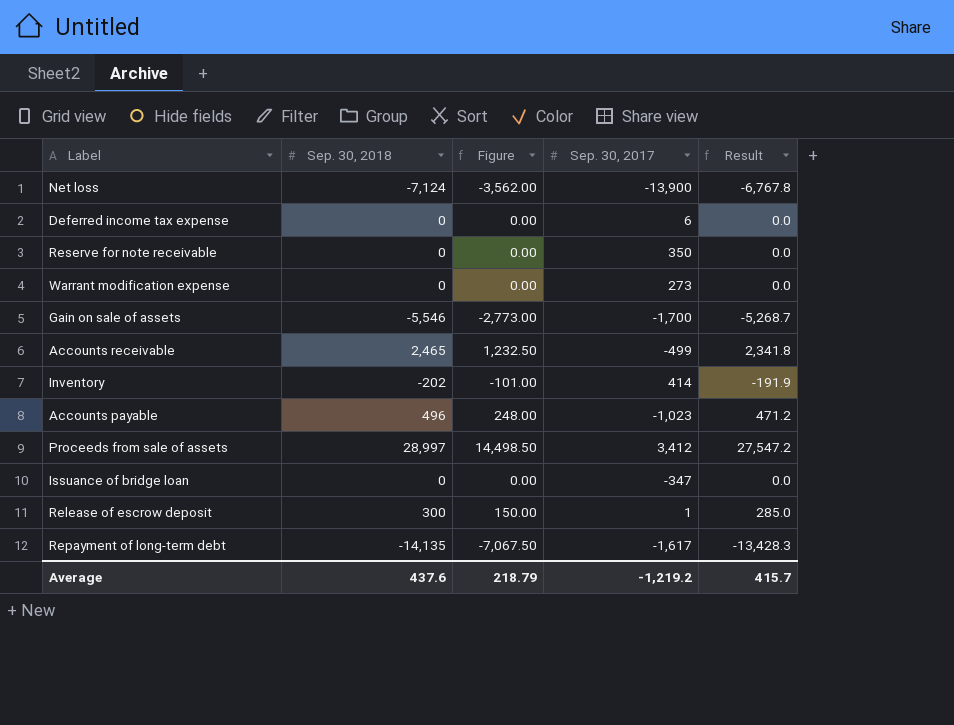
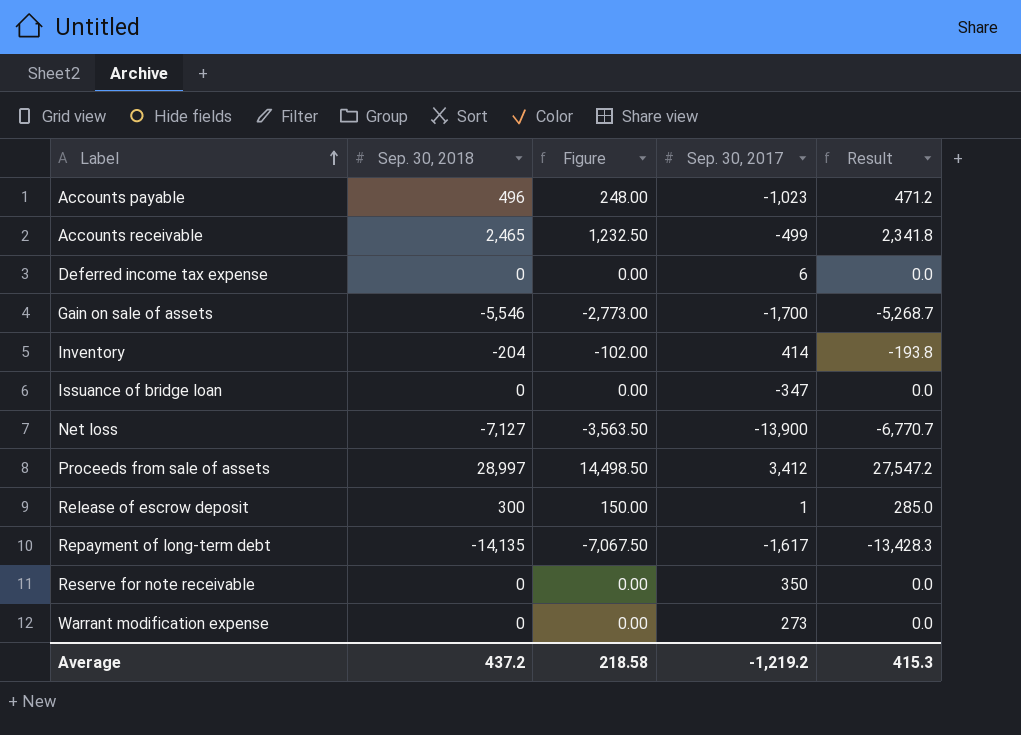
row order: none -> Label ascending
Inventory | Sep. 30, 2018: -202 -> -204
Inventory | Figure: -101.00 -> -102.00
Inventory | Result: -191.9 -> -193.8
Net loss | Sep. 30, 2018: -7,124 -> -7,127
Net loss | Figure: -3,562.00 -> -3,563.50
Net loss | Result: -6,767.8 -> -6,770.7
Average | Sep. 30, 2018: 437.6 -> 437.2
Average | Figure: 218.79 -> 218.58
Average | Result: 415.7 -> 415.3

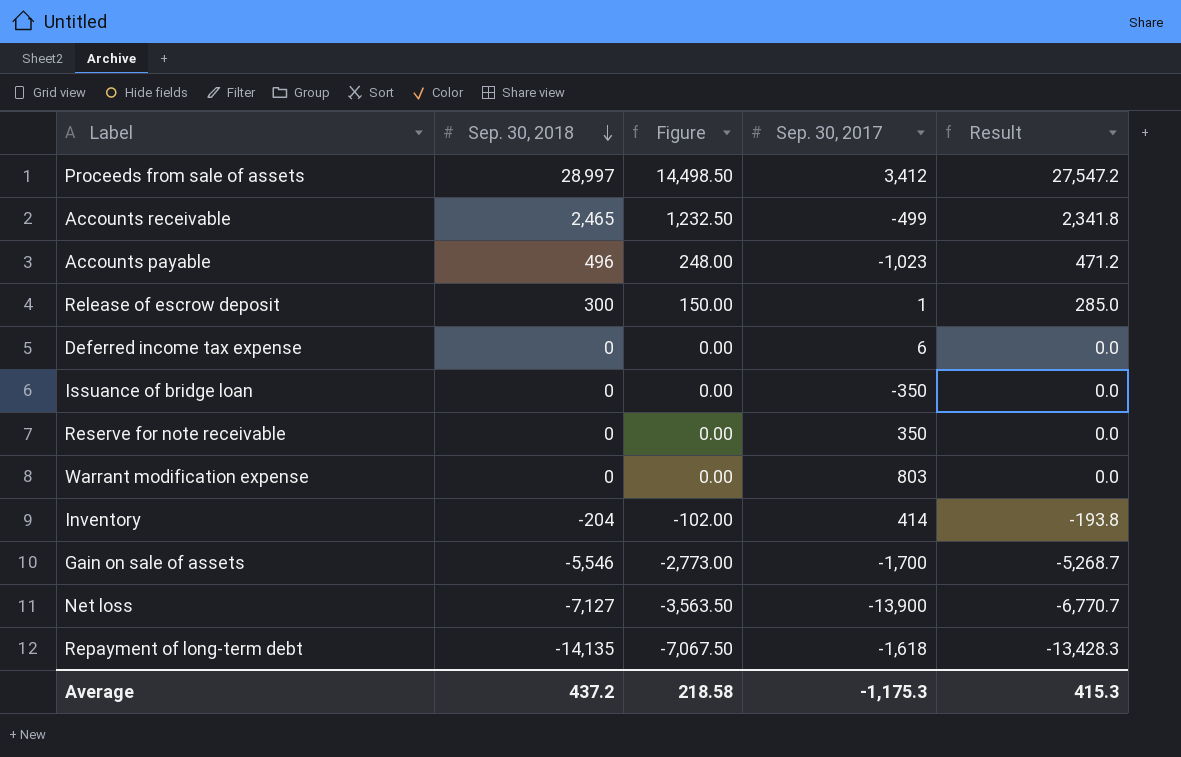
row order: Label ascending -> Sep. 30, 2018 descending
Issuance of bridge loan | Sep. 30, 2017: -347 -> -350
Warrant modification expense | Sep. 30, 2017: 273 -> 803
Repayment of long-term debt | Sep. 30, 2017: -1,617 -> -1,618
Average | Sep. 30, 2017: -1,219.2 -> -1,175.3

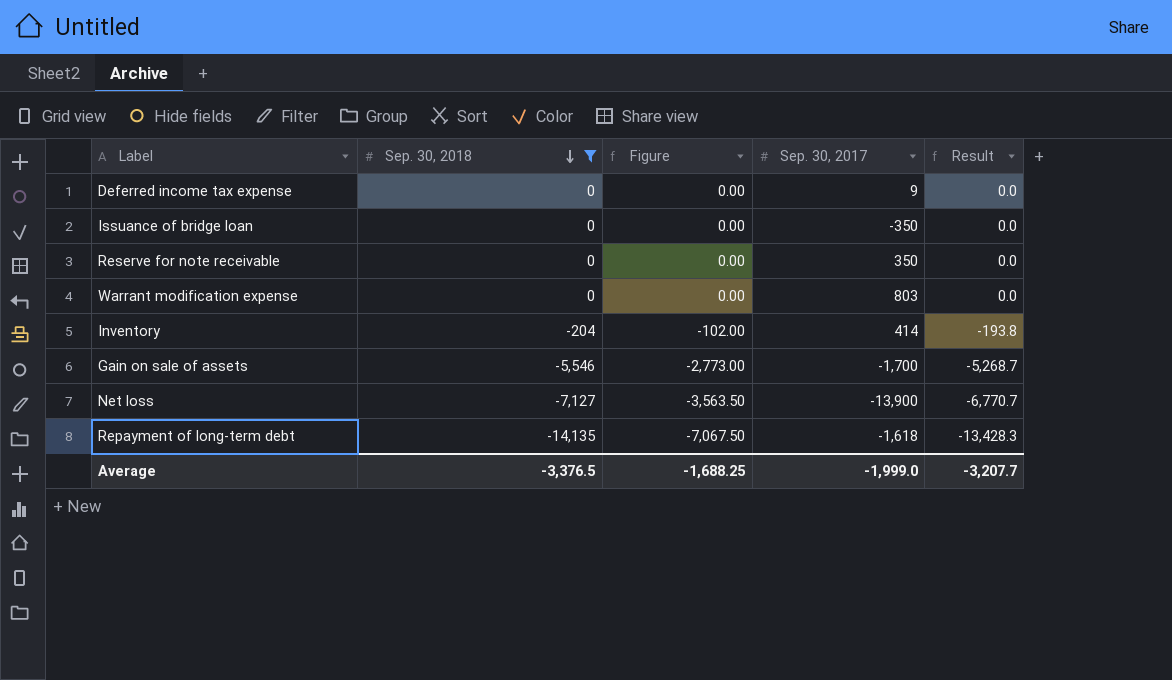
filter: none -> Sep. 30, 2018 <= 0
Deferred income tax expense | Sep. 30, 2017: 6 -> 9
Average | Sep. 30, 2018: 437.2 -> -3,376.5
Average | Figure: 218.58 -> -1,688.25
Average | Sep. 30, 2017: -1,175.3 -> -1,999.0
Average | Result: 415.3 -> -3,207.7

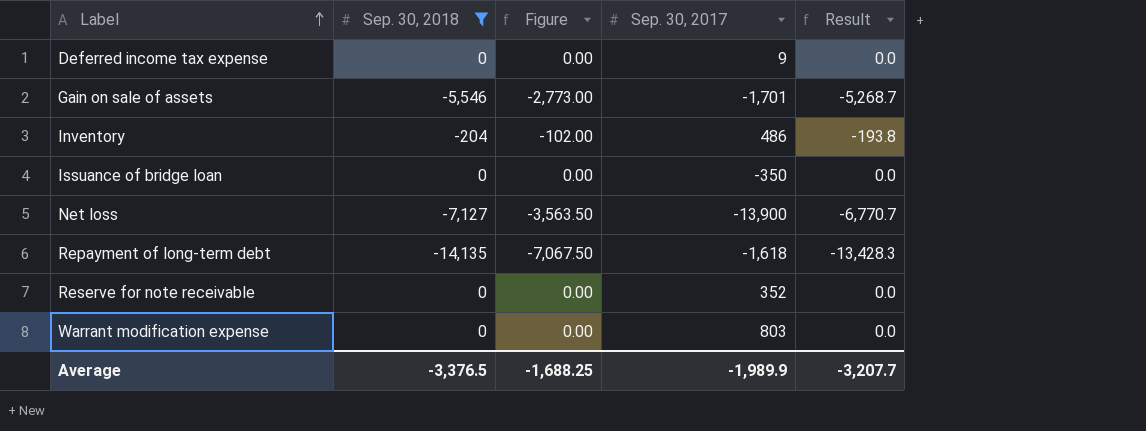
row order: Sep. 30, 2018 descending -> Label ascending
Gain on sale of assets | Sep. 30, 2017: -1,700 -> -1,701
Inventory | Sep. 30, 2017: 414 -> 486
Reserve for note receivable | Sep. 30, 2017: 350 -> 352
Average | Sep. 30, 2017: -1,999.0 -> -1,989.9

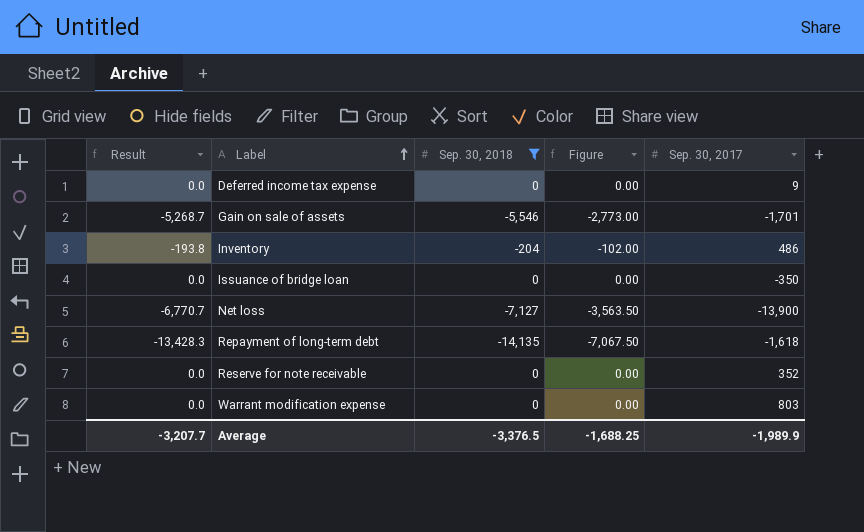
column Result | position: 5 -> 1

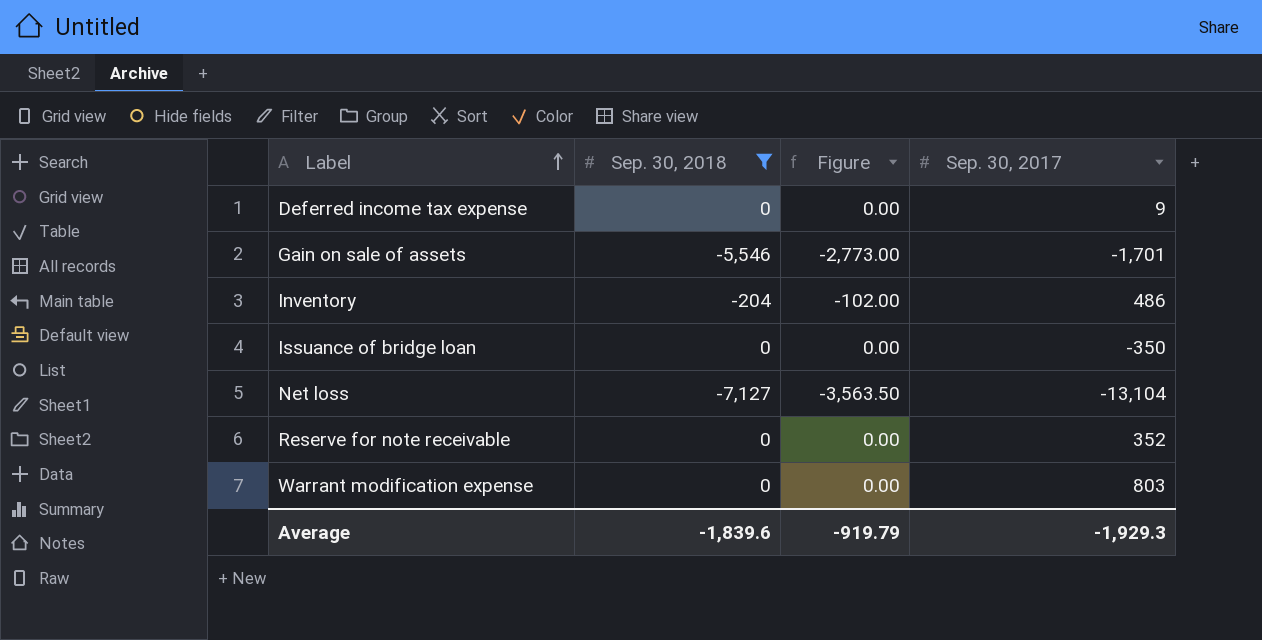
column Result | formula: [Sep. 30, 2018] * 0.95 -> none
row Repayment of long-term debt: -13,428.3 | -14,135 | -7,067.50 | -1,618 -> none
Net loss | Sep. 30, 2017: -13,900 -> -13,104
Average | Sep. 30, 2018: -3,376.5 -> -1,839.6
Average | Figure: -1,688.25 -> -919.79
Average | Sep. 30, 2017: -1,989.9 -> -1,929.3

